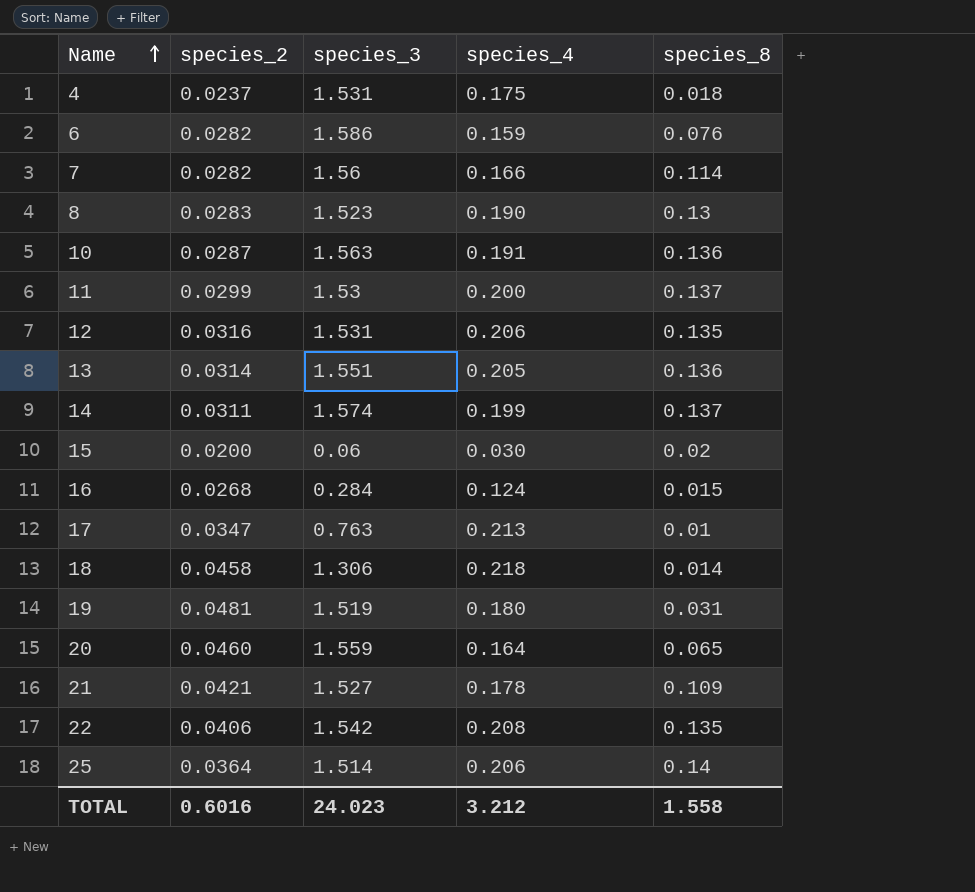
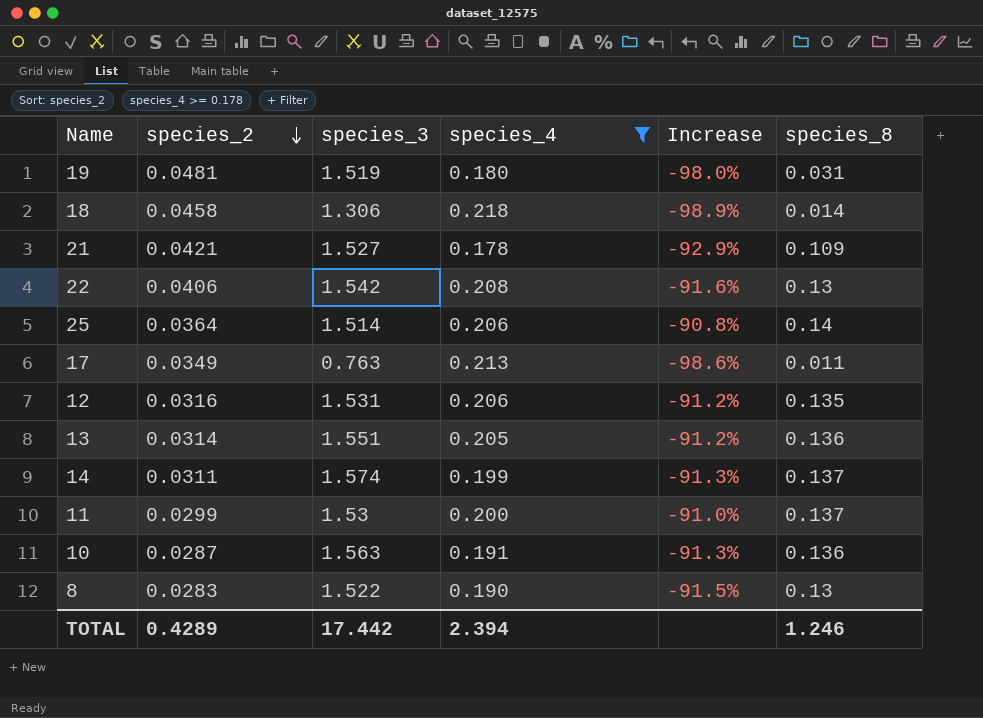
filter: none -> species_4 >= 0.178
row order: Name ascending -> species_2 descending
column Increase | formula: none -> ([species_8] - [species_3]) / [species_3]
22 | species_8: 0.135 -> 0.13
17 | species_2: 0.0347 -> 0.0349
17 | species_8: 0.01 -> 0.011
8 | species_3: 1.523 -> 1.522
TOTAL | species_2: 0.6016 -> 0.4289
TOTAL | species_3: 24.023 -> 17.442
TOTAL | species_4: 3.212 -> 2.394
TOTAL | species_8: 1.558 -> 1.246

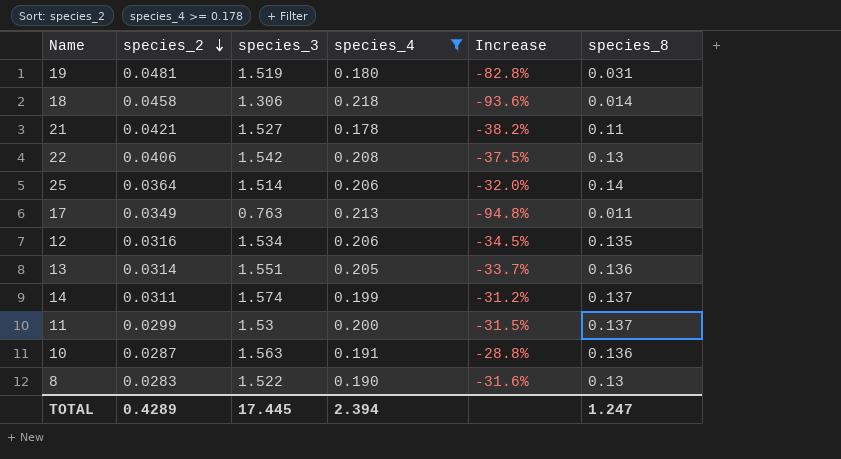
column Increase | formula: ([species_8] - [species_3]) / [species_3] -> ([species_8] - [species_4]) / [species_4]
21 | species_8: 0.109 -> 0.11
12 | species_3: 1.531 -> 1.534
TOTAL | species_3: 17.442 -> 17.445
TOTAL | species_8: 1.246 -> 1.247

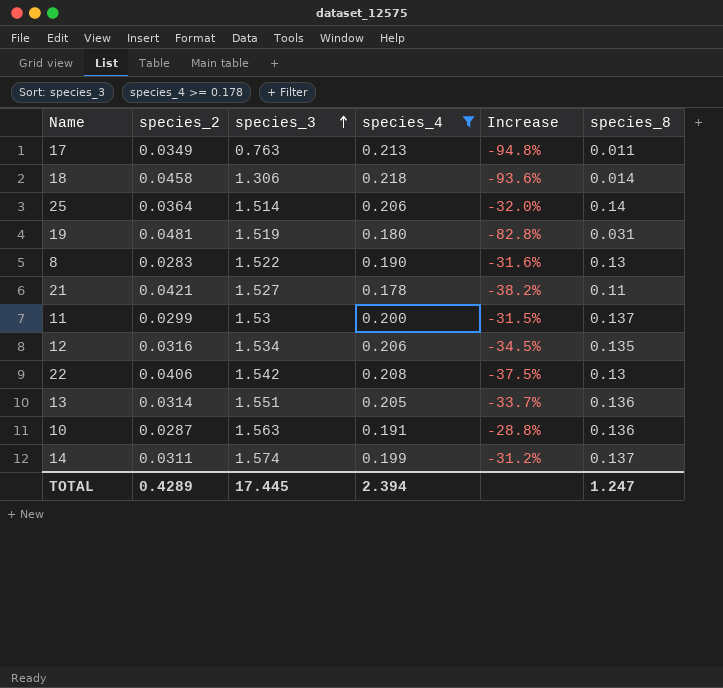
row order: species_2 descending -> species_3 ascending

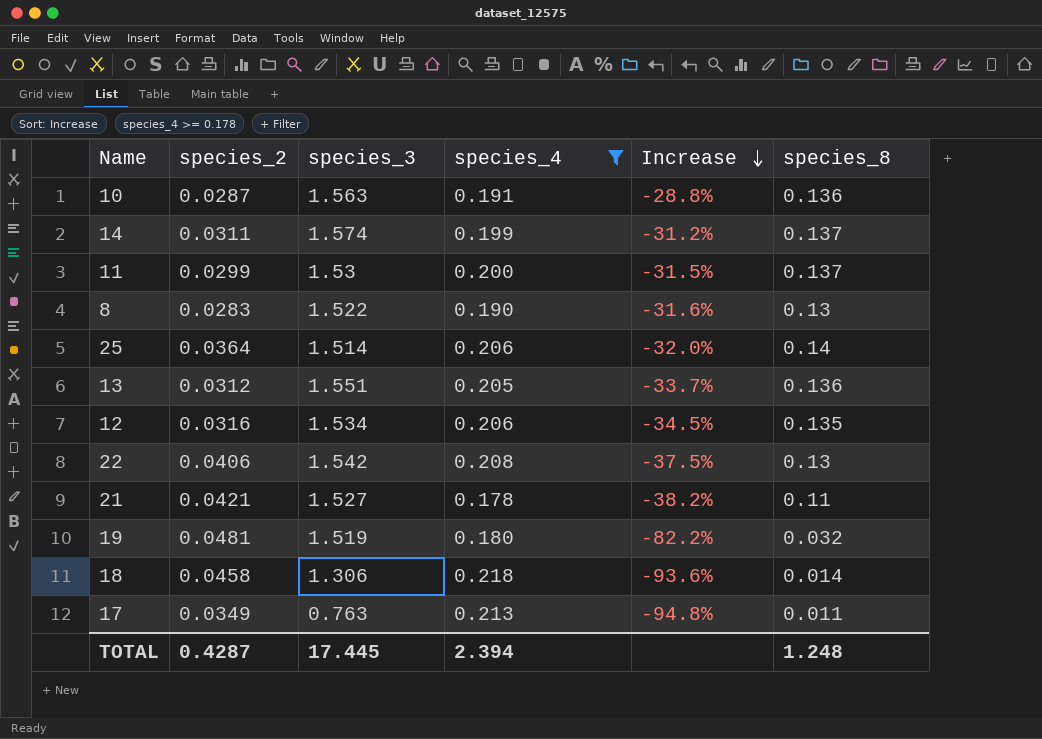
row order: species_3 ascending -> Increase descending
13 | species_2: 0.0314 -> 0.0312
19 | Increase: -82.8% -> -82.2%
19 | species_8: 0.031 -> 0.032
TOTAL | species_2: 0.4289 -> 0.4287
TOTAL | species_8: 1.247 -> 1.248

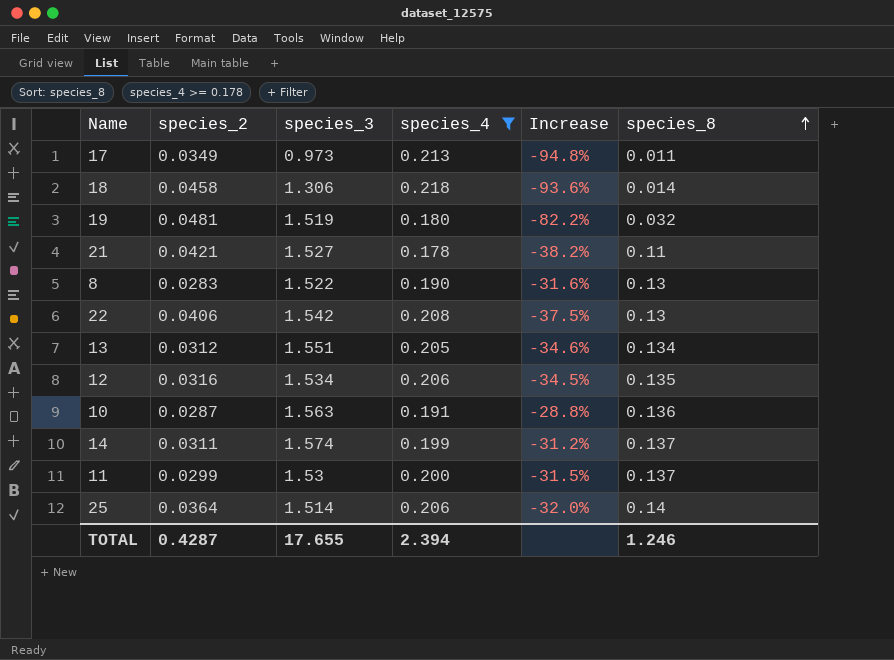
row order: Increase descending -> species_8 ascending
17 | species_3: 0.763 -> 0.973
13 | Increase: -33.7% -> -34.6%
13 | species_8: 0.136 -> 0.134
TOTAL | species_3: 17.445 -> 17.655
TOTAL | species_8: 1.248 -> 1.246

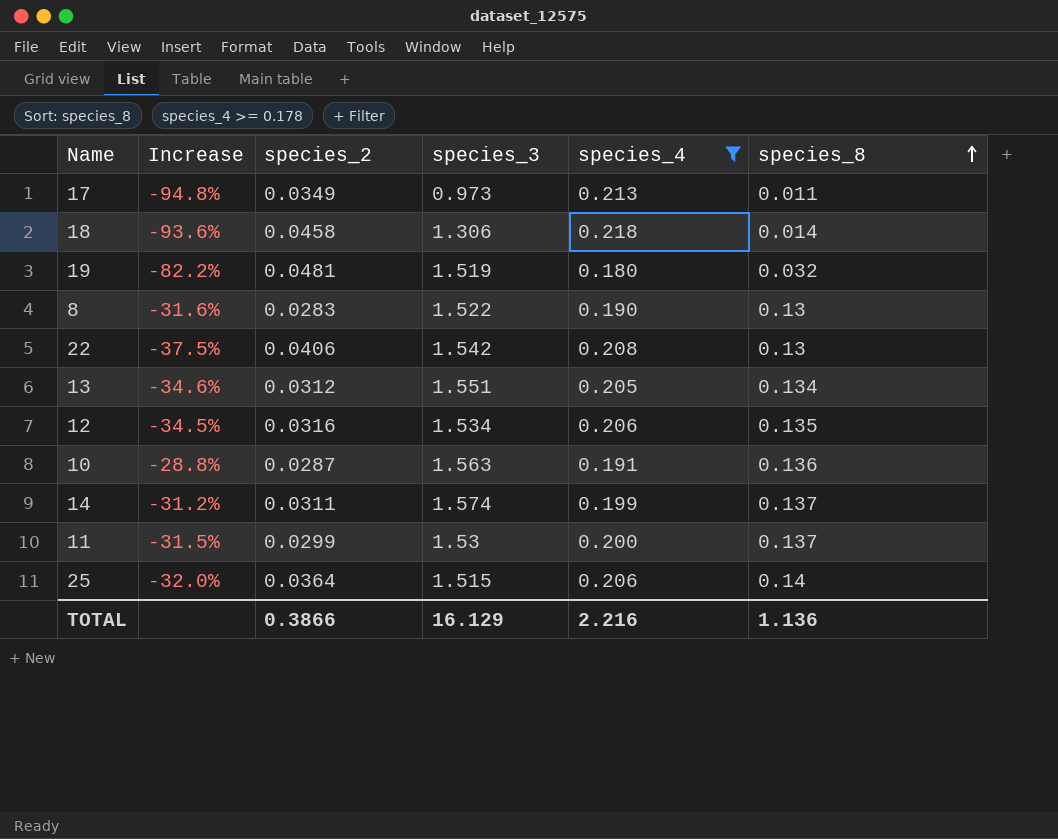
column Increase | position: 5 -> 2
row 21: 0.0421 | 1.527 | 0.178 | -38.2% | 0.11 -> none
25 | species_3: 1.514 -> 1.515
TOTAL | species_2: 0.4287 -> 0.3866
TOTAL | species_3: 17.655 -> 16.129
TOTAL | species_4: 2.394 -> 2.216
TOTAL | species_8: 1.246 -> 1.136

